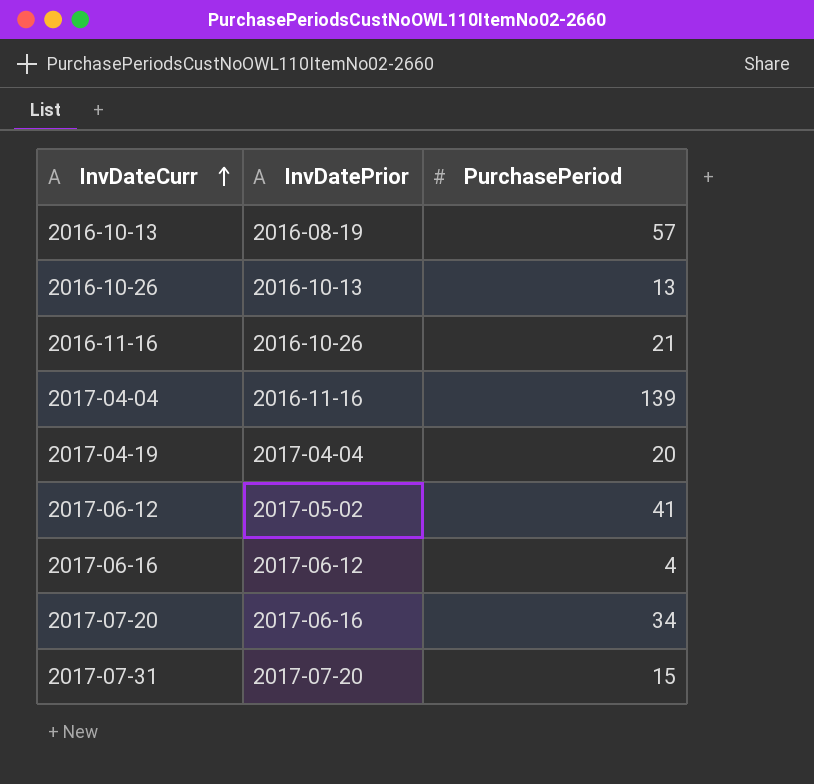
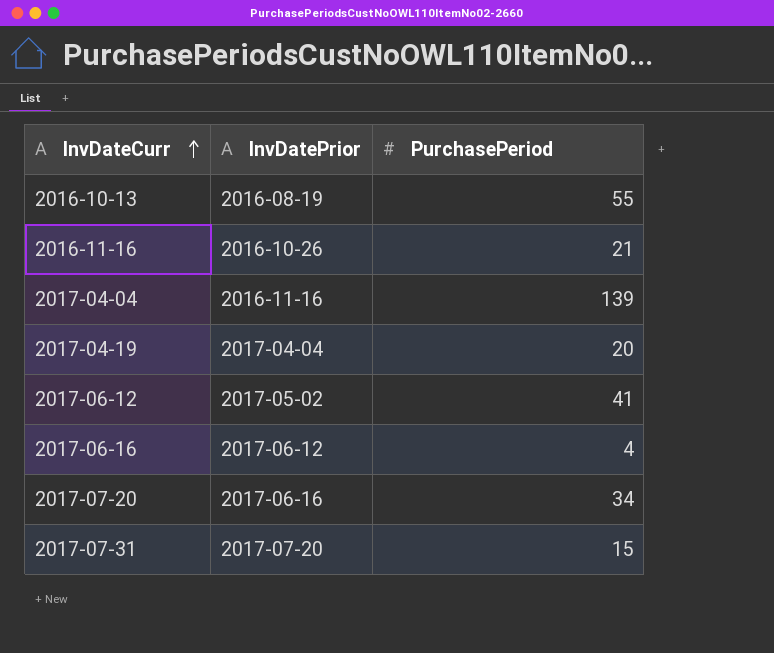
row 2016-10-26: 2016-10-13 | 13 -> none
2016-10-13 | PurchasePeriod: 57 -> 55

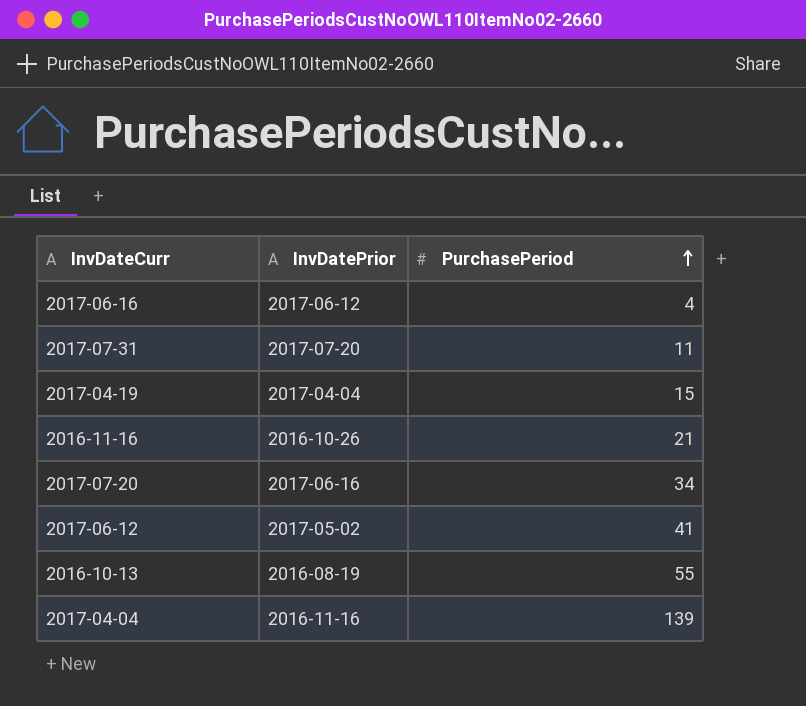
row order: InvDateCurr ascending -> PurchasePeriod ascending
2017-07-31 | PurchasePeriod: 15 -> 11
2017-04-19 | PurchasePeriod: 20 -> 15

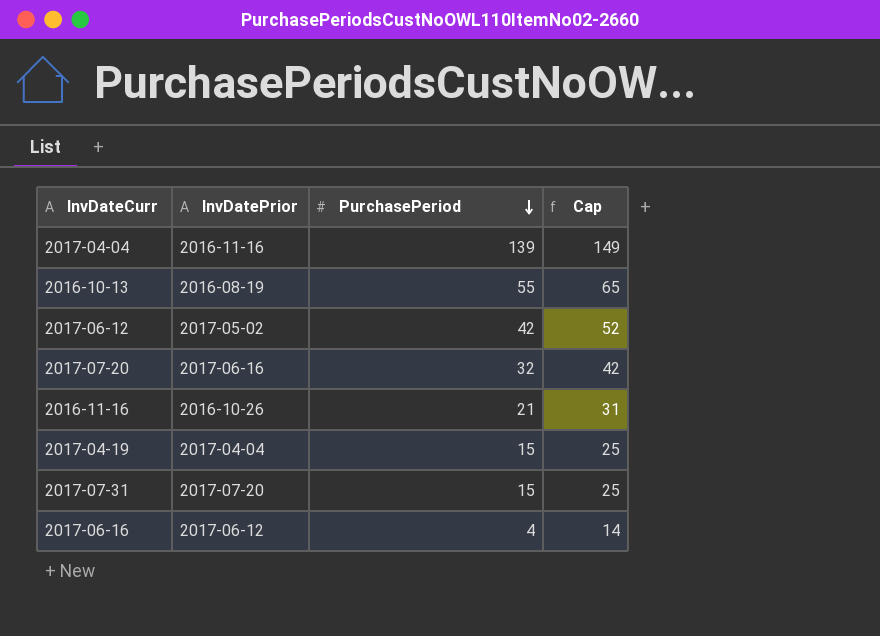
row order: PurchasePeriod ascending -> PurchasePeriod descending
column Cap | formula: none -> [PurchasePeriod] + 10
2017-06-12 | PurchasePeriod: 41 -> 42
2017-07-20 | PurchasePeriod: 34 -> 32
2017-07-31 | PurchasePeriod: 11 -> 15

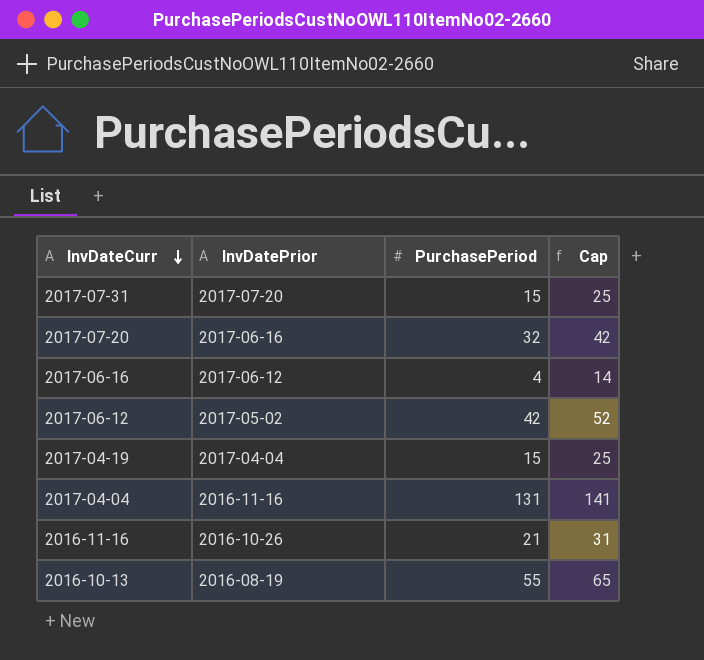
row order: PurchasePeriod descending -> InvDateCurr descending
2017-04-04 | PurchasePeriod: 139 -> 131
2017-04-04 | Cap: 149 -> 141

